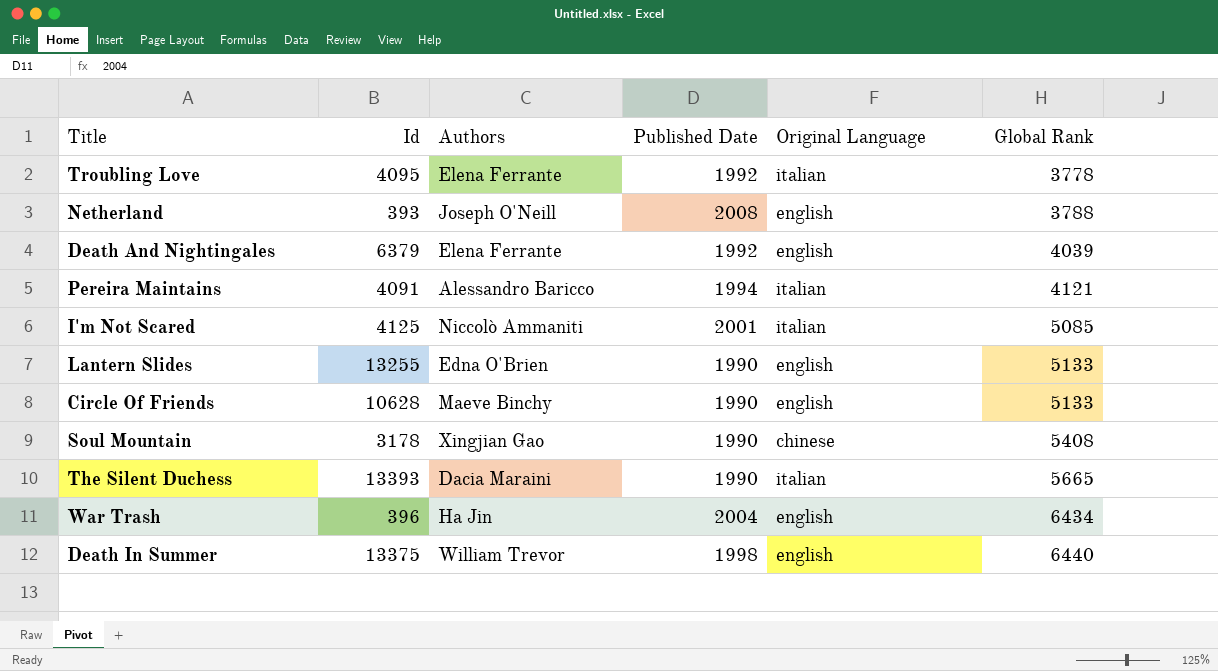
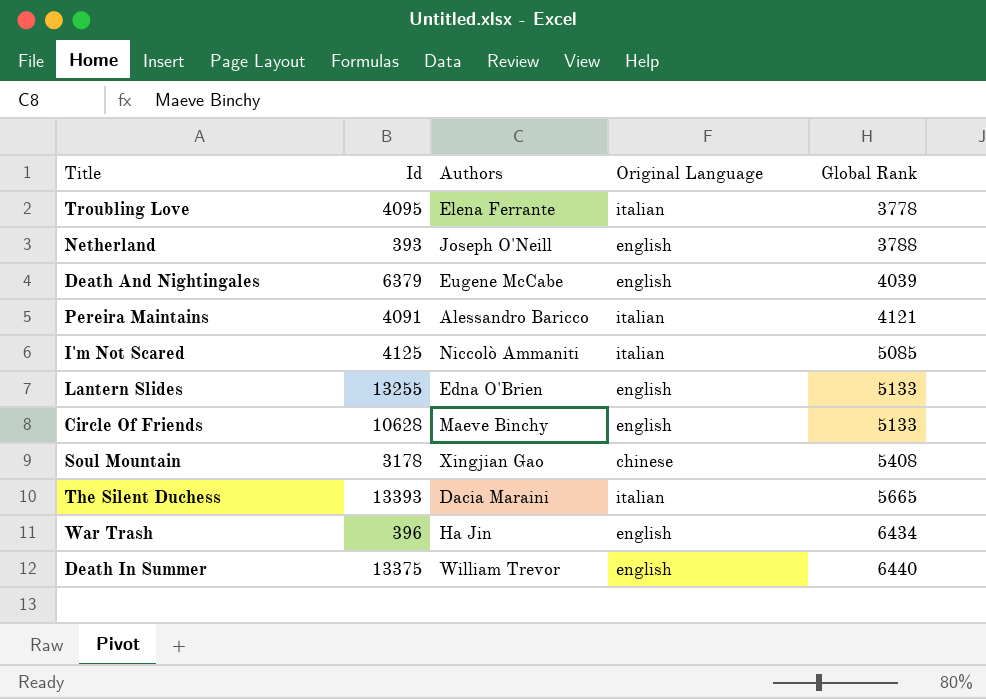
column Published Date | position: 4 -> none
Death And Nightingales | Authors: Elena Ferrante -> Eugene McCabe

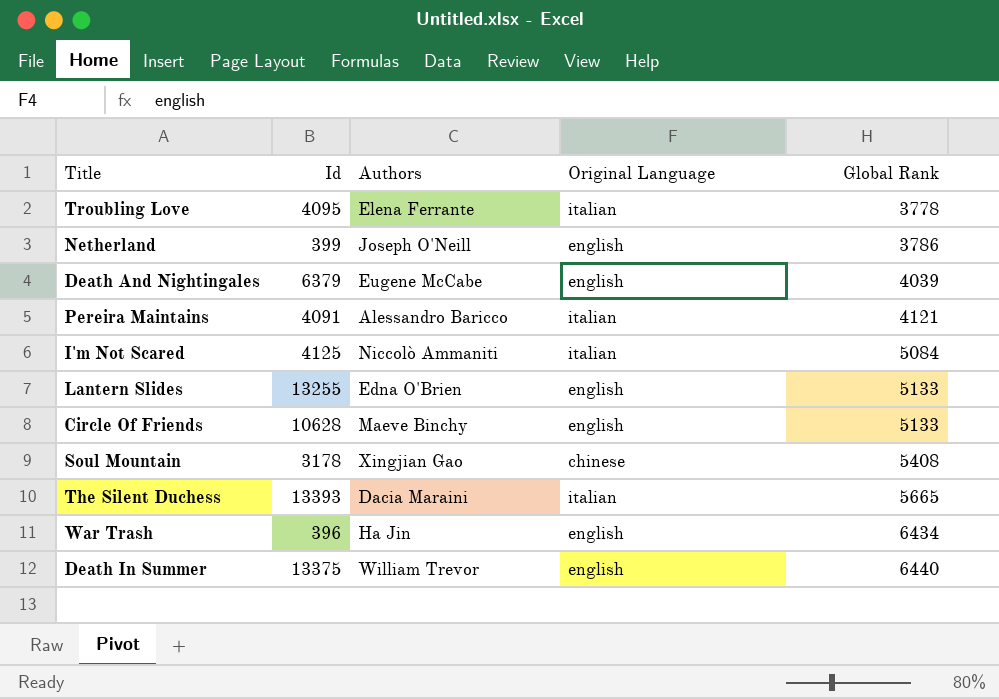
Netherland | Id: 393 -> 399
Netherland | Global Rank: 3788 -> 3786
I'm Not Scared | Global Rank: 5085 -> 5084

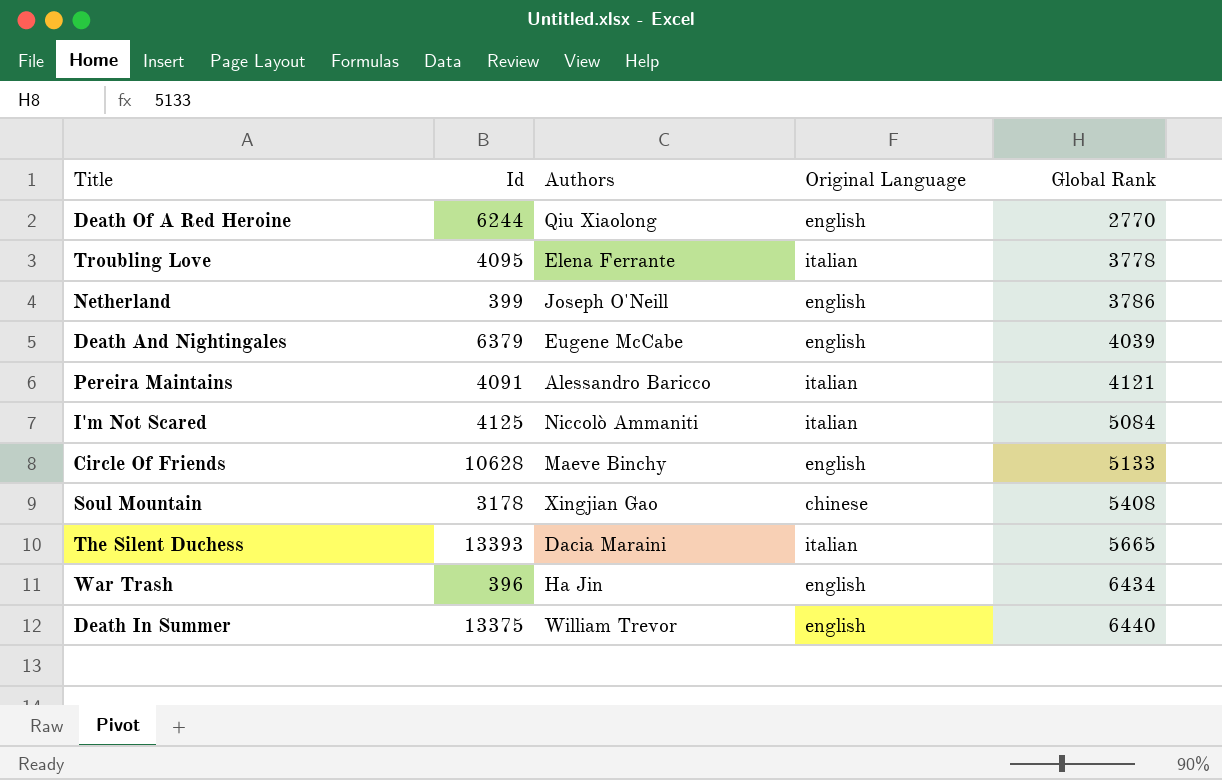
row Lantern Slides: 13255 | Edna O'Brien | english | 5133 -> none
row Death Of A Red Heroine: none -> 6244 | Qiu Xiaolong | english | 2770

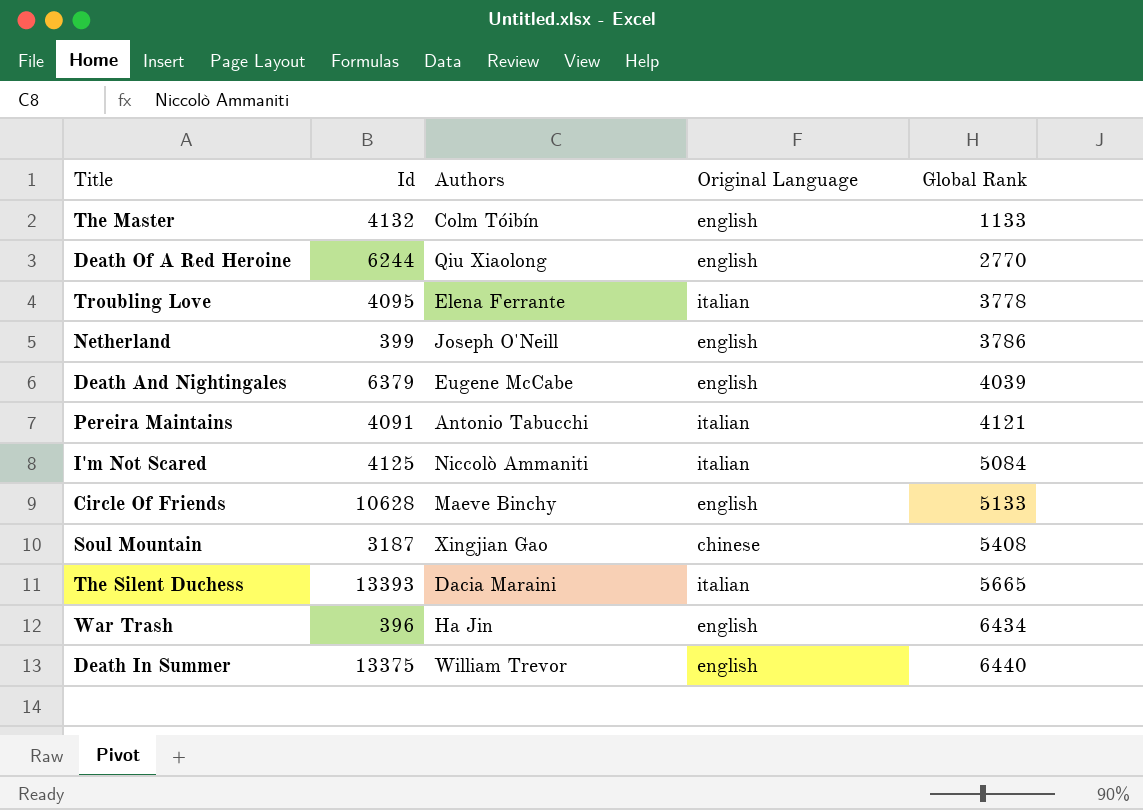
row The Master: none -> 4132 | Colm Tóibín | english | 1133
Pereira Maintains | Authors: Alessandro Baricco -> Antonio Tabucchi
Soul Mountain | Id: 3178 -> 3187

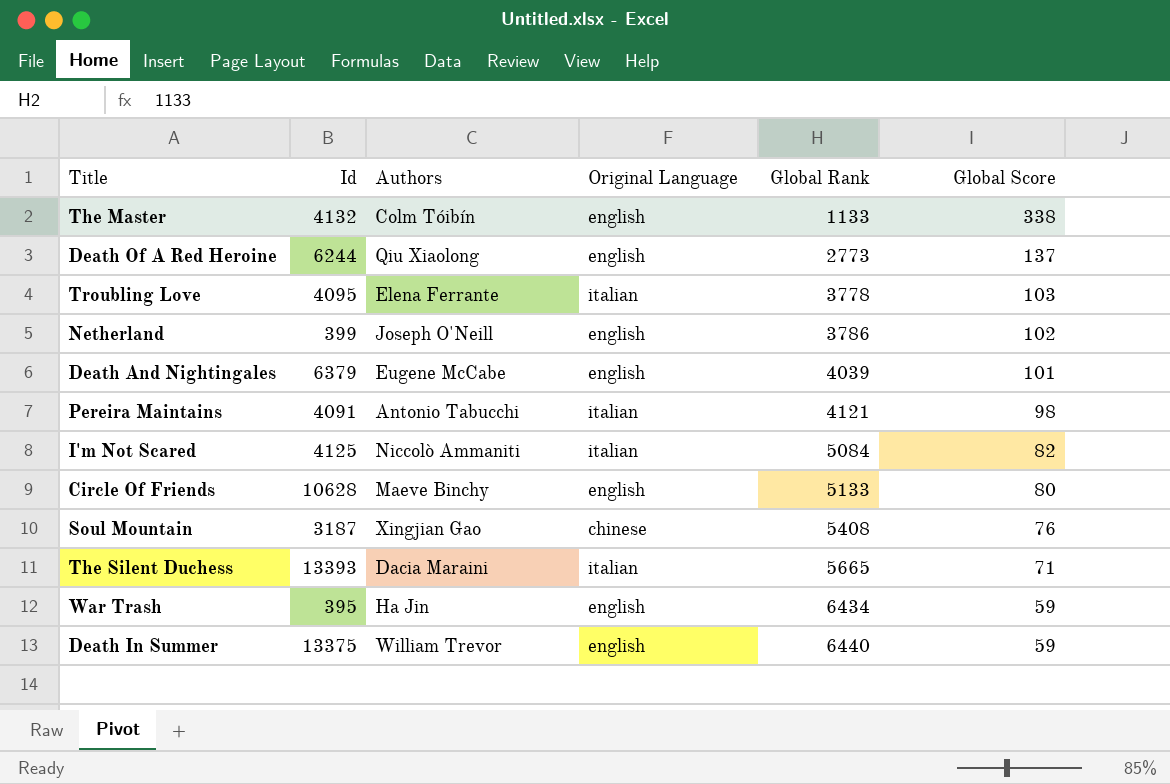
column Global Score | position: none -> 6
Death Of A Red Heroine | Global Rank: 2770 -> 2773
War Trash | Id: 396 -> 395

